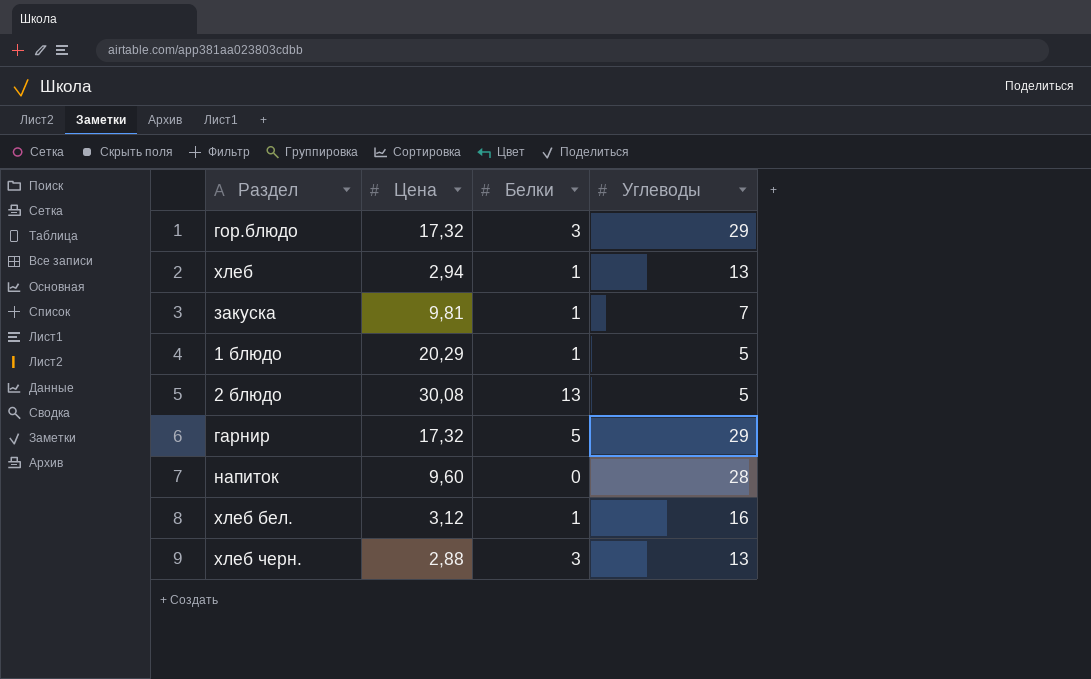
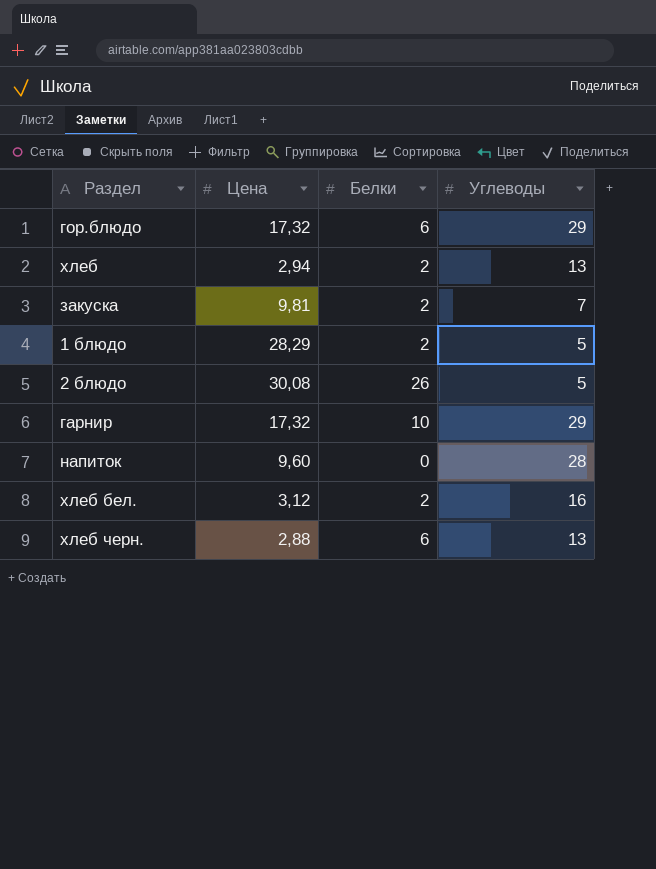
гор.блюдо | Белки: 3 -> 6
хлеб | Белки: 1 -> 2
закуска | Белки: 1 -> 2
1 блюдо | Цена: 20,29 -> 28,29
1 блюдо | Белки: 1 -> 2
2 блюдо | Белки: 13 -> 26
гарнир | Белки: 5 -> 10
хлеб бел. | Белки: 1 -> 2
хлеб черн. | Белки: 3 -> 6

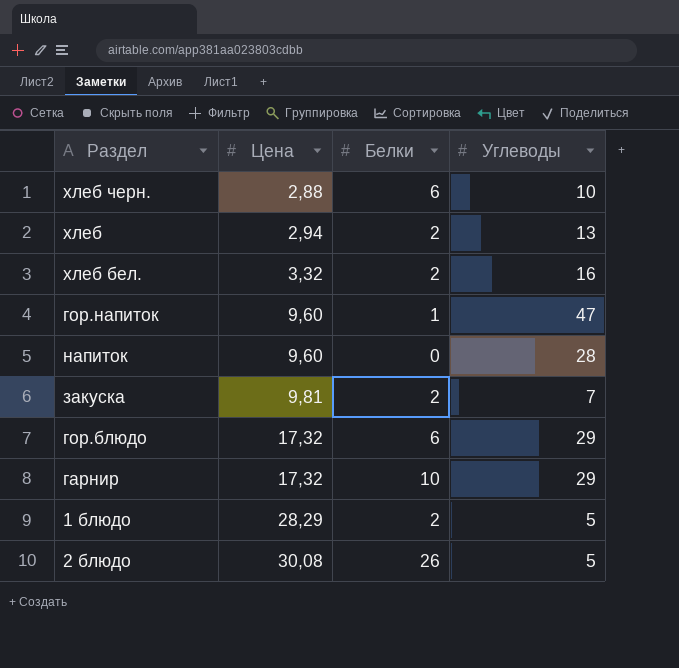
row order: none -> Цена ascending
хлеб черн. | Углеводы: 13 -> 10
хлеб бел. | Цена: 3,12 -> 3,32
row гор.напиток: none -> 9,60 | 1 | 47

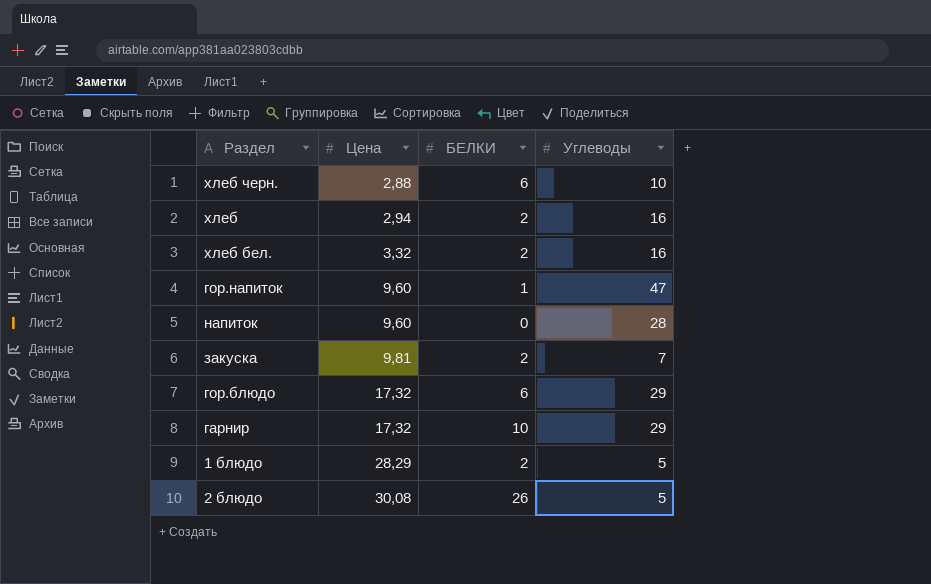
column name: Белки -> БЕЛКИ
хлеб | Углеводы: 13 -> 16

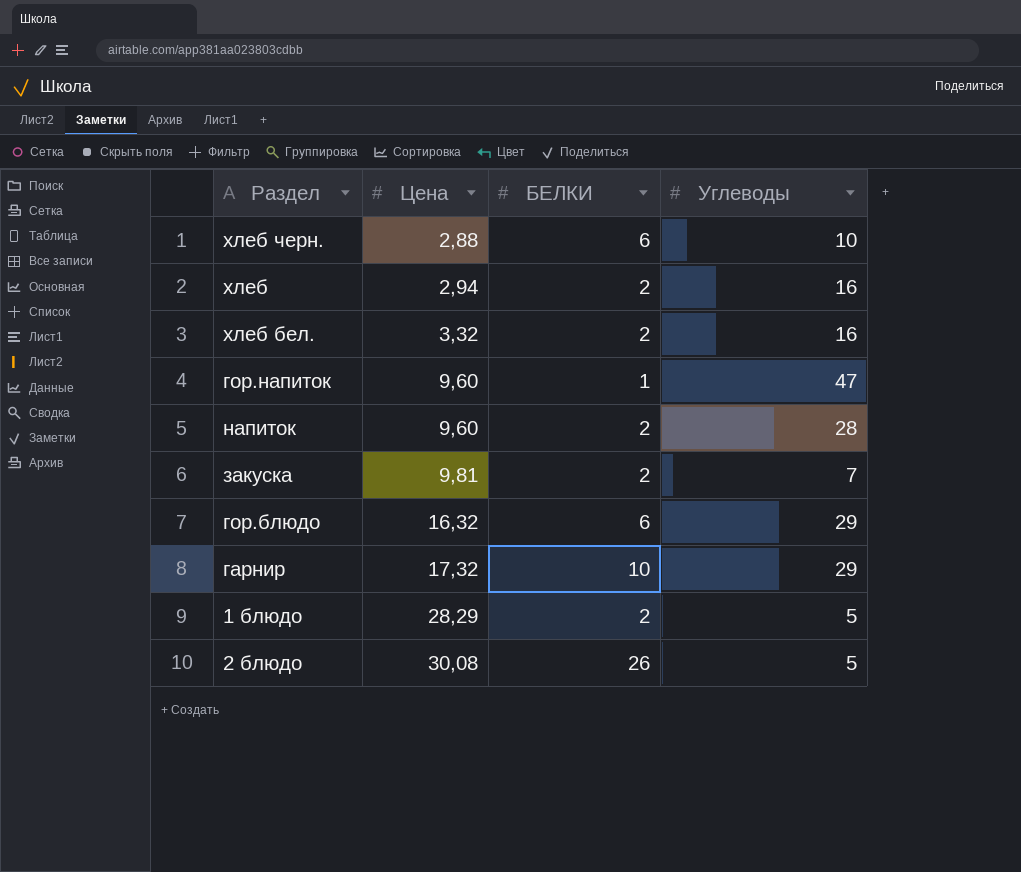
напиток | БЕЛКИ: 0 -> 2
гор.блюдо | Цена: 17,32 -> 16,32

